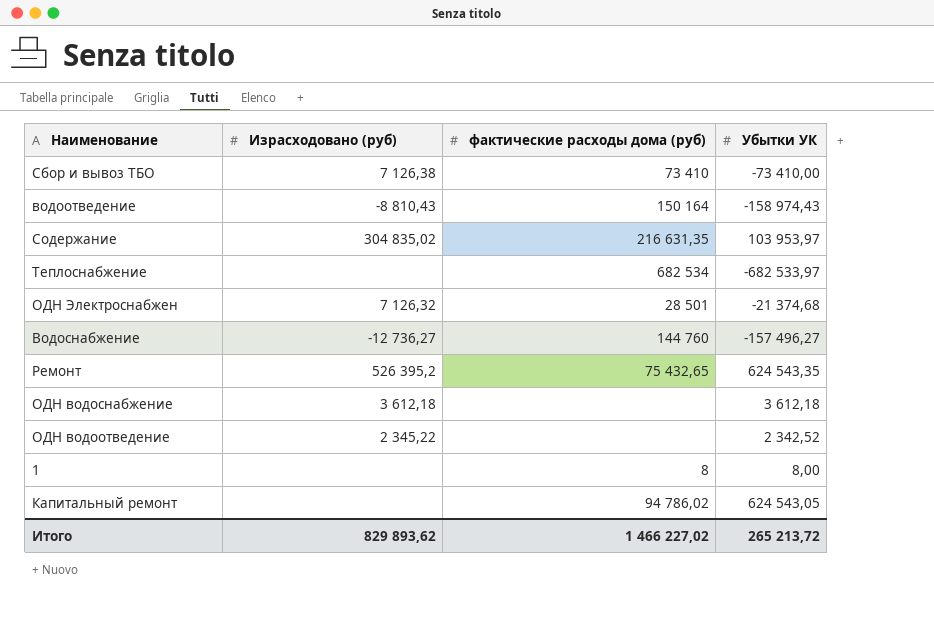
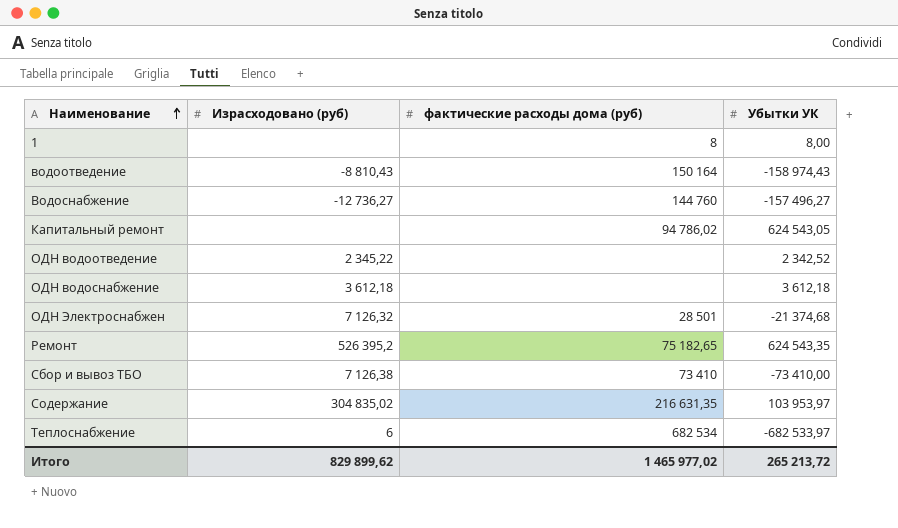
row order: none -> Наименование ascending
Ремонт | фактические расходы дома (руб): 75 432,65 -> 75 182,65
Теплоснабжение | Израсходовано (руб): none -> 6
Итого | Израсходовано (руб): 829 893,62 -> 829 899,62
Итого | фактические расходы дома (руб): 1 466 227,02 -> 1 465 977,02

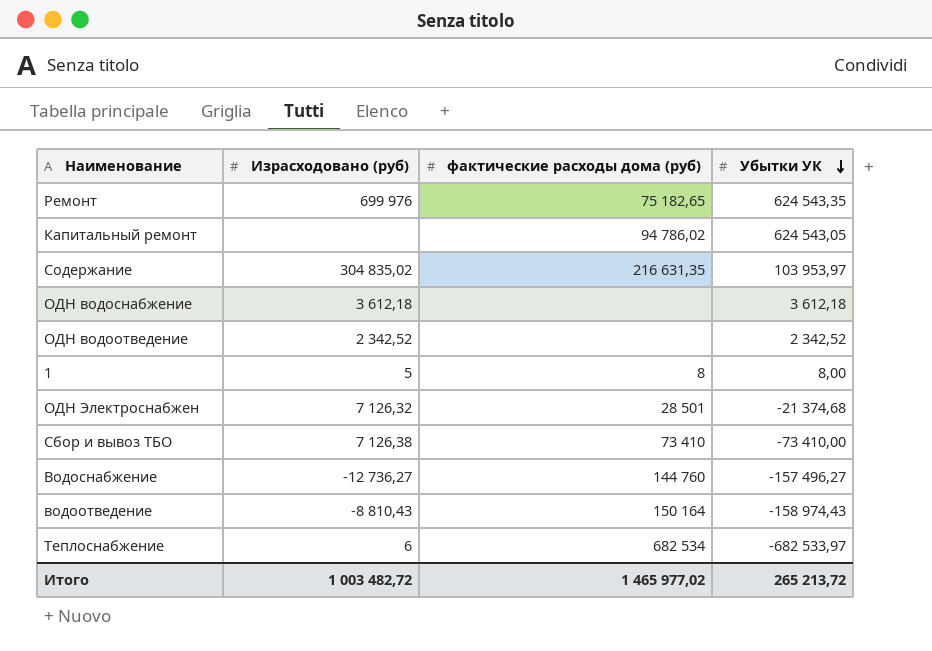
row order: Наименование ascending -> Убытки УК descending
Ремонт | Израсходовано (руб): 526 395,2 -> 699 976
ОДН водоотведение | Израсходовано (руб): 2 345,22 -> 2 342,52
1 | Израсходовано (руб): none -> 5
Итого | Израсходовано (руб): 829 899,62 -> 1 003 482,72

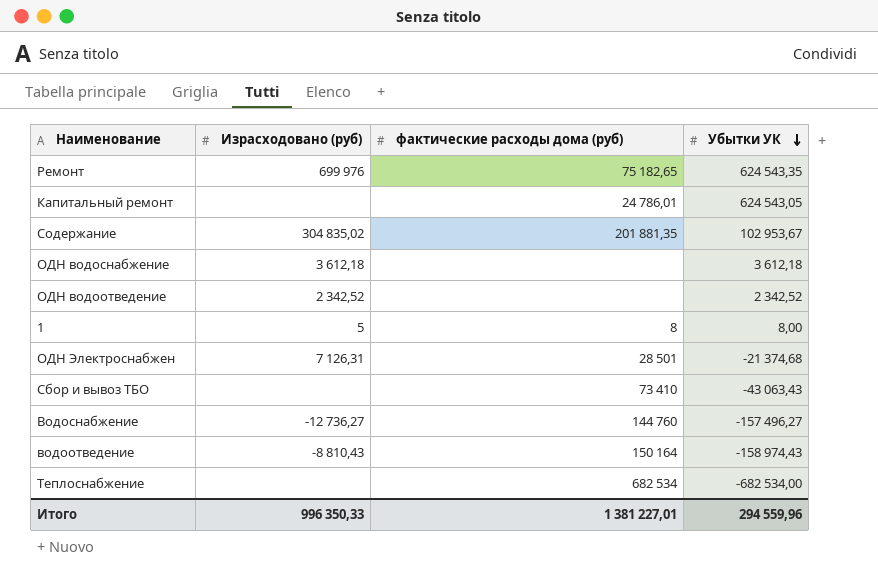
Капитальный ремонт | фактические расходы дома (руб): 94 786,02 -> 24 786,01
Содержание | фактические расходы дома (руб): 216 631,35 -> 201 881,35
Содержание | Убытки УК: 103 953,97 -> 102 953,67
ОДН Электроснабжен | Израсходовано (руб): 7 126,32 -> 7 126,31
Сбор и вывоз ТБО | Израсходовано (руб): 7 126,38 -> none
Сбор и вывоз ТБО | Убытки УК: -73 410,00 -> -43 063,43
Теплоснабжение | Израсходовано (руб): 6 -> none
Теплоснабжение | Убытки УК: -682 533,97 -> -682 534,00
Итого | Израсходовано (руб): 1 003 482,72 -> 996 350,33
Итого | фактические расходы дома (руб): 1 465 977,02 -> 1 381 227,01
Итого | Убытки УК: 265 213,72 -> 294 559,96

